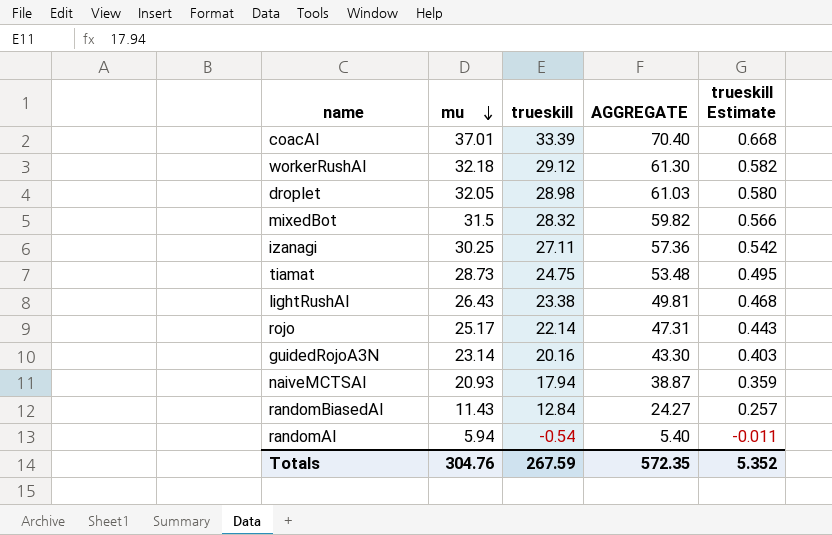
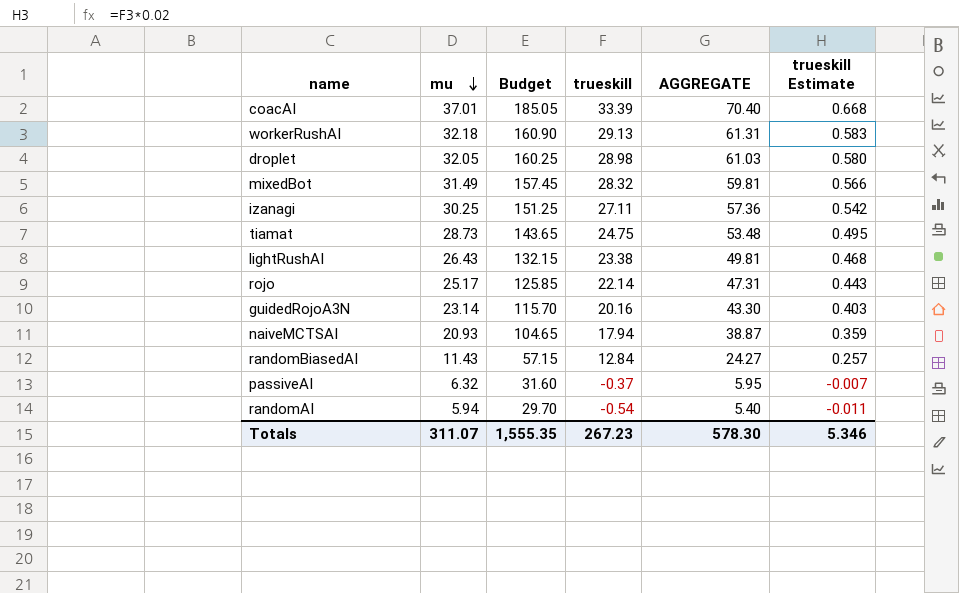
column Budget | formula: none -> [mu] * 5
workerRushAI | trueskill: 29.12 -> 29.13
workerRushAI | AGGREGATE: 61.30 -> 61.31
workerRushAI | trueskill Estimate: 0.582 -> 0.583
mixedBot | mu: 31.5 -> 31.49
mixedBot | AGGREGATE: 59.82 -> 59.81
row passiveAI: none -> 6.32 | 31.60 | -0.37 | 5.95 | -0.007
Totals | mu: 304.76 -> 311.07
Totals | trueskill: 267.59 -> 267.23
Totals | AGGREGATE: 572.35 -> 578.30
Totals | trueskill Estimate: 5.352 -> 5.346

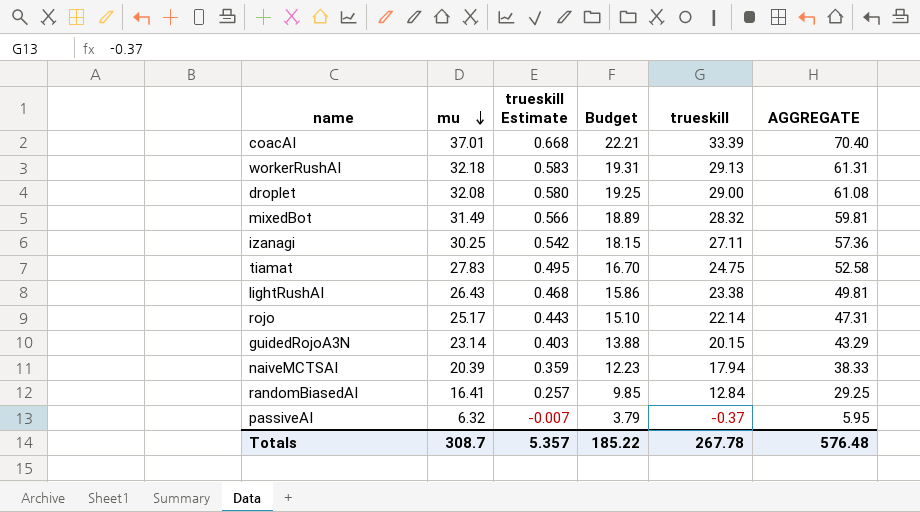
column trueskill Estimate | position: 6 -> 3
column Budget | formula: [mu] * 5 -> [mu] * 0.6
row randomAI: 5.94 | 29.70 | -0.54 | 5.40 | -0.011 -> none
droplet | mu: 32.05 -> 32.08
droplet | trueskill: 28.98 -> 29.00
droplet | AGGREGATE: 61.03 -> 61.08
tiamat | mu: 28.73 -> 27.83
tiamat | AGGREGATE: 53.48 -> 52.58
guidedRojoA3N | trueskill: 20.16 -> 20.15
guidedRojoA3N | AGGREGATE: 43.30 -> 43.29
naiveMCTSAI | mu: 20.93 -> 20.39
naiveMCTSAI | AGGREGATE: 38.87 -> 38.33
randomBiasedAI | mu: 11.43 -> 16.41
randomBiasedAI | AGGREGATE: 24.27 -> 29.25
Totals | mu: 311.07 -> 308.7
Totals | trueskill Estimate: 5.346 -> 5.357
Totals | Budget: 1,555.35 -> 185.22
Totals | trueskill: 267.23 -> 267.78
Totals | AGGREGATE: 578.30 -> 576.48

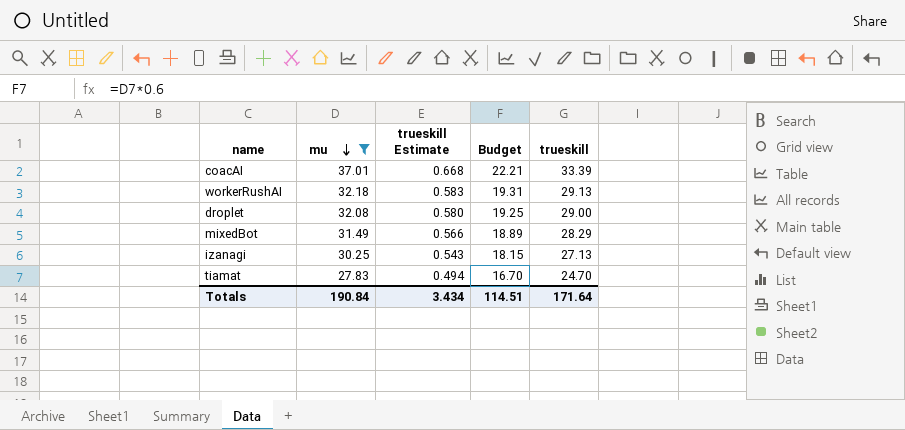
filter: none -> mu >= 27.83
column AGGREGATE | formula: [mu] + [trueskill] -> none
mixedBot | trueskill: 28.32 -> 28.29
izanagi | trueskill Estimate: 0.542 -> 0.543
izanagi | trueskill: 27.11 -> 27.13
tiamat | trueskill Estimate: 0.495 -> 0.494
tiamat | trueskill: 24.75 -> 24.70
Totals | mu: 308.7 -> 190.84
Totals | trueskill Estimate: 5.357 -> 3.434
Totals | Budget: 185.22 -> 114.51
Totals | trueskill: 267.78 -> 171.64

